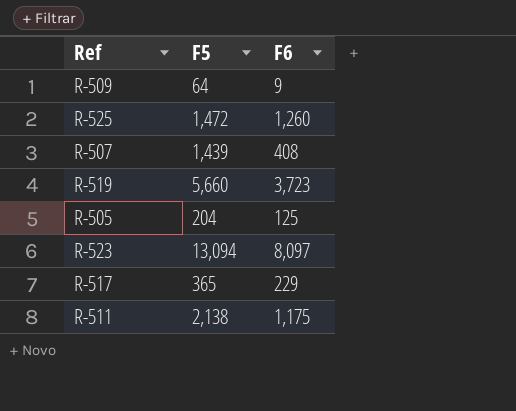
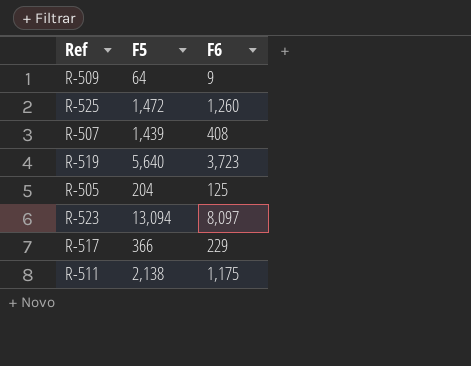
R-519 | F5: 5,660 -> 5,640
R-517 | F5: 365 -> 366

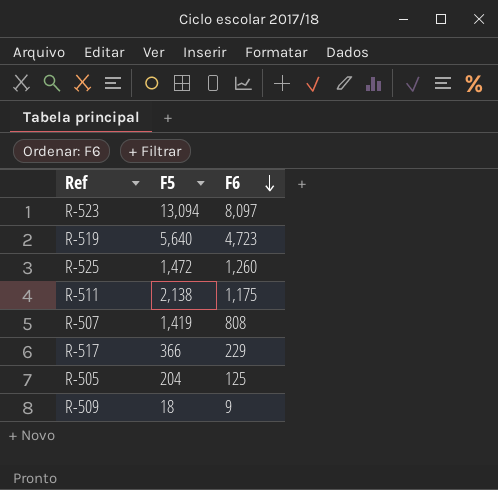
row order: none -> F6 descending
R-519 | F6: 3,723 -> 4,723
R-507 | F5: 1,439 -> 1,419
R-507 | F6: 408 -> 808
R-509 | F5: 64 -> 18

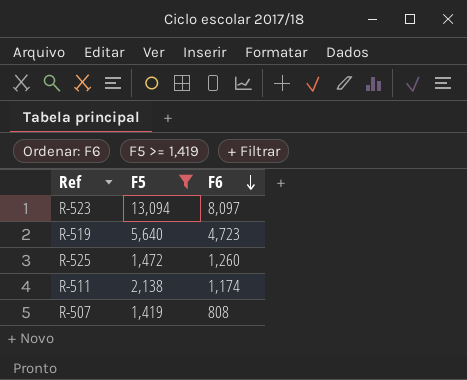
filter: none -> F5 >= 1,419
R-511 | F6: 1,175 -> 1,174

